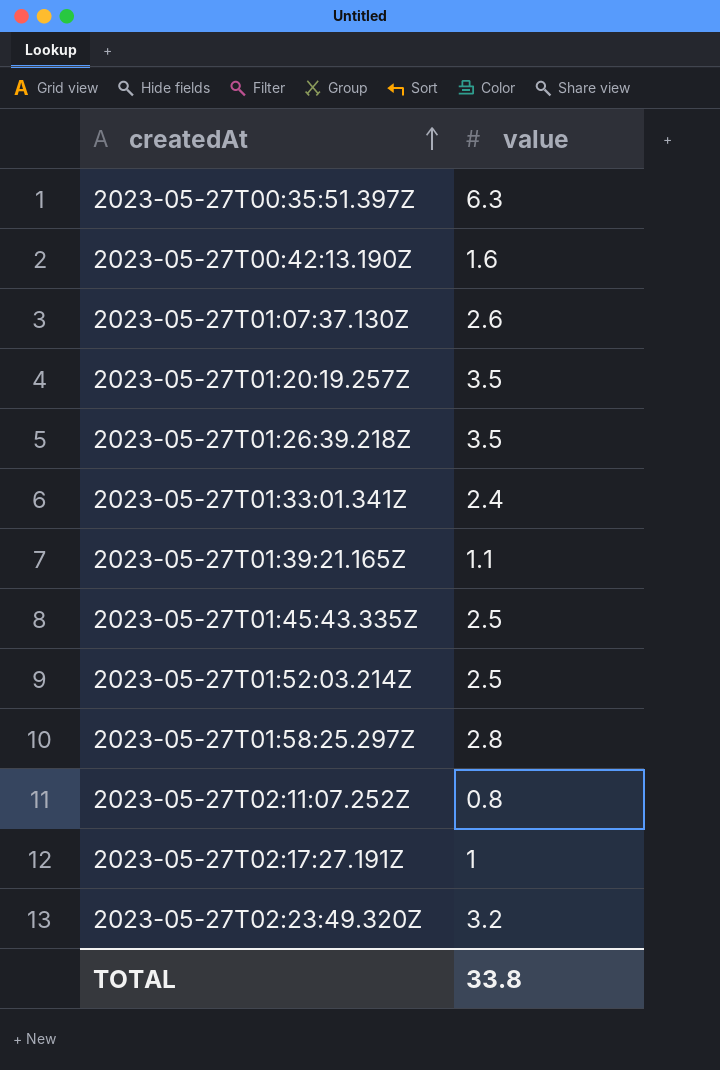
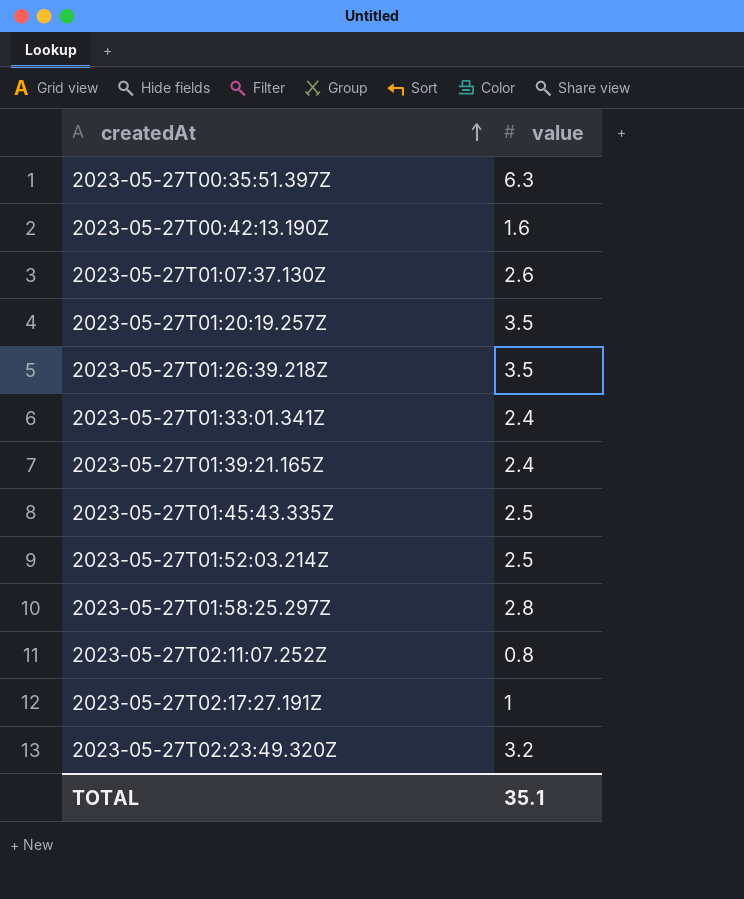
2023-05-27T01:39:21.165Z | value: 1.1 -> 2.4
TOTAL | value: 33.8 -> 35.1

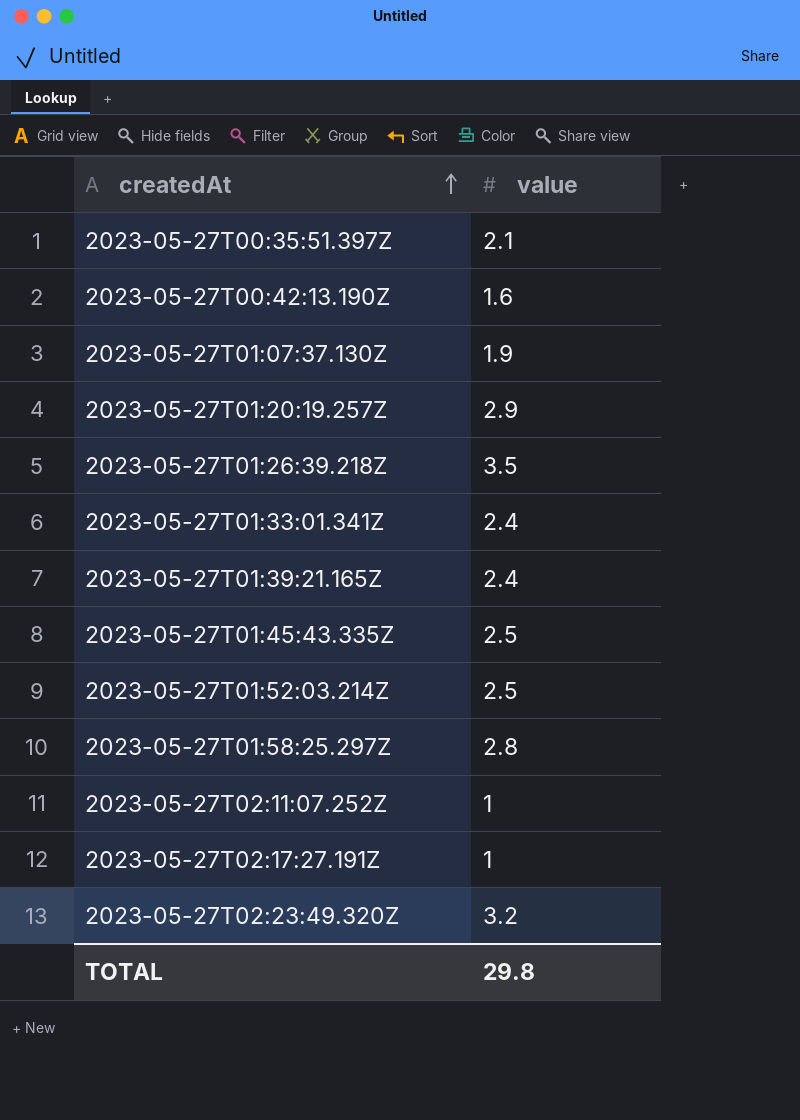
2023-05-27T00:35:51.397Z | value: 6.3 -> 2.1
2023-05-27T01:07:37.130Z | value: 2.6 -> 1.9
2023-05-27T01:20:19.257Z | value: 3.5 -> 2.9
2023-05-27T02:11:07.252Z | value: 0.8 -> 1
TOTAL | value: 35.1 -> 29.8

